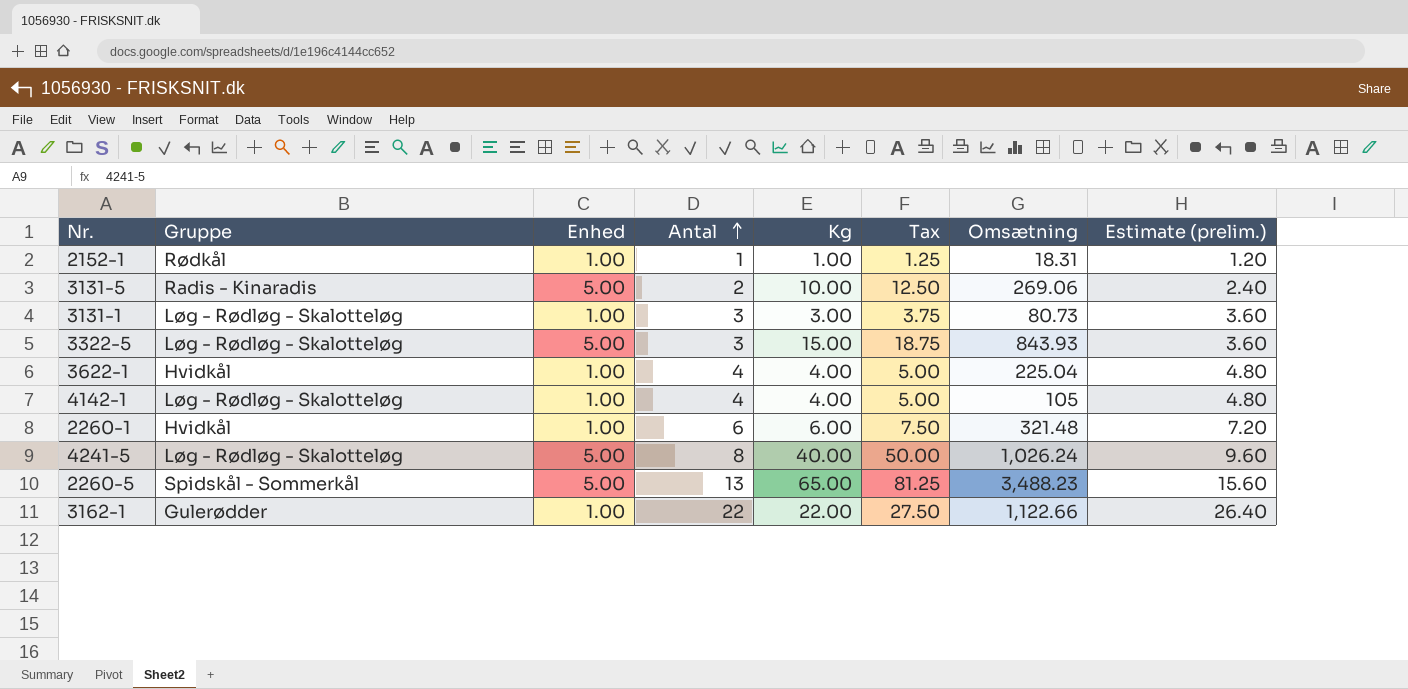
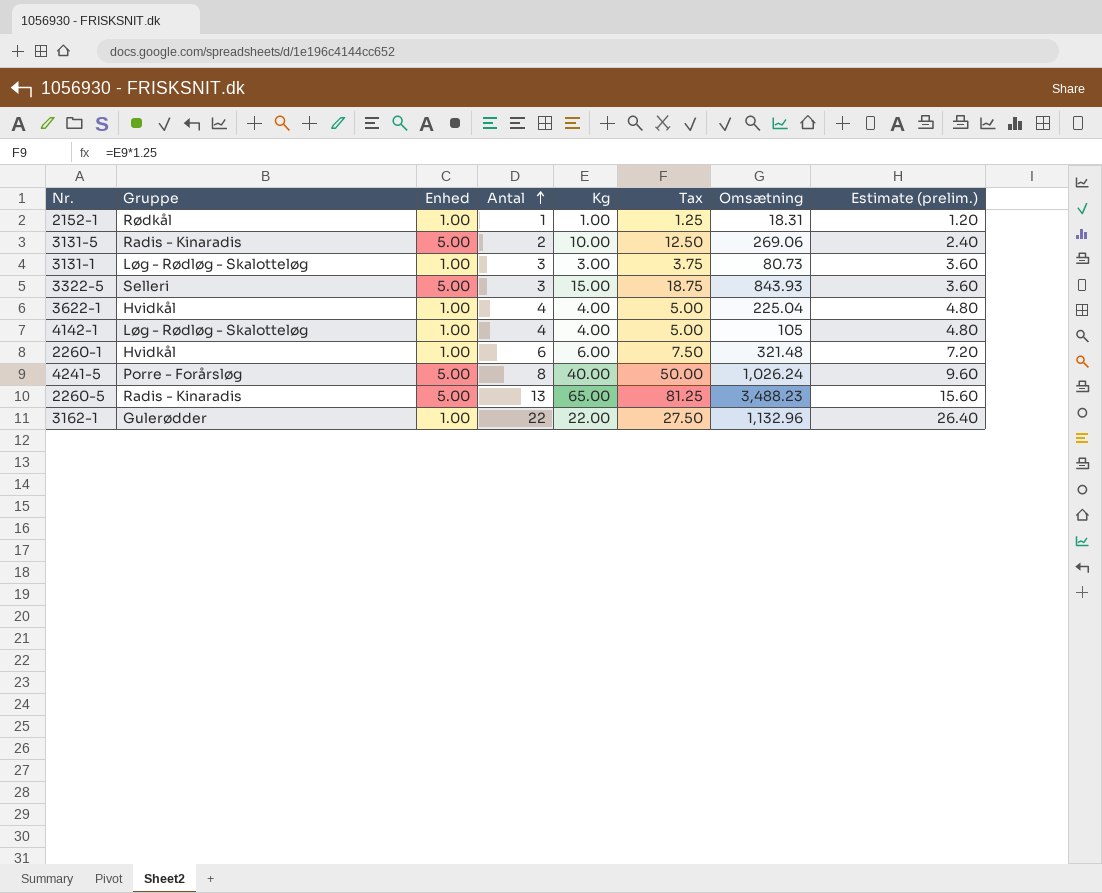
3322-5 | Gruppe: Løg - Rødløg - Skalotteløg -> Selleri
4241-5 | Gruppe: Løg - Rødløg - Skalotteløg -> Porre - Forårsløg
2260-5 | Gruppe: Spidskål - Sommerkål -> Radis - Kinaradis
3162-1 | Omsætning: 1,122.66 -> 1,132.96

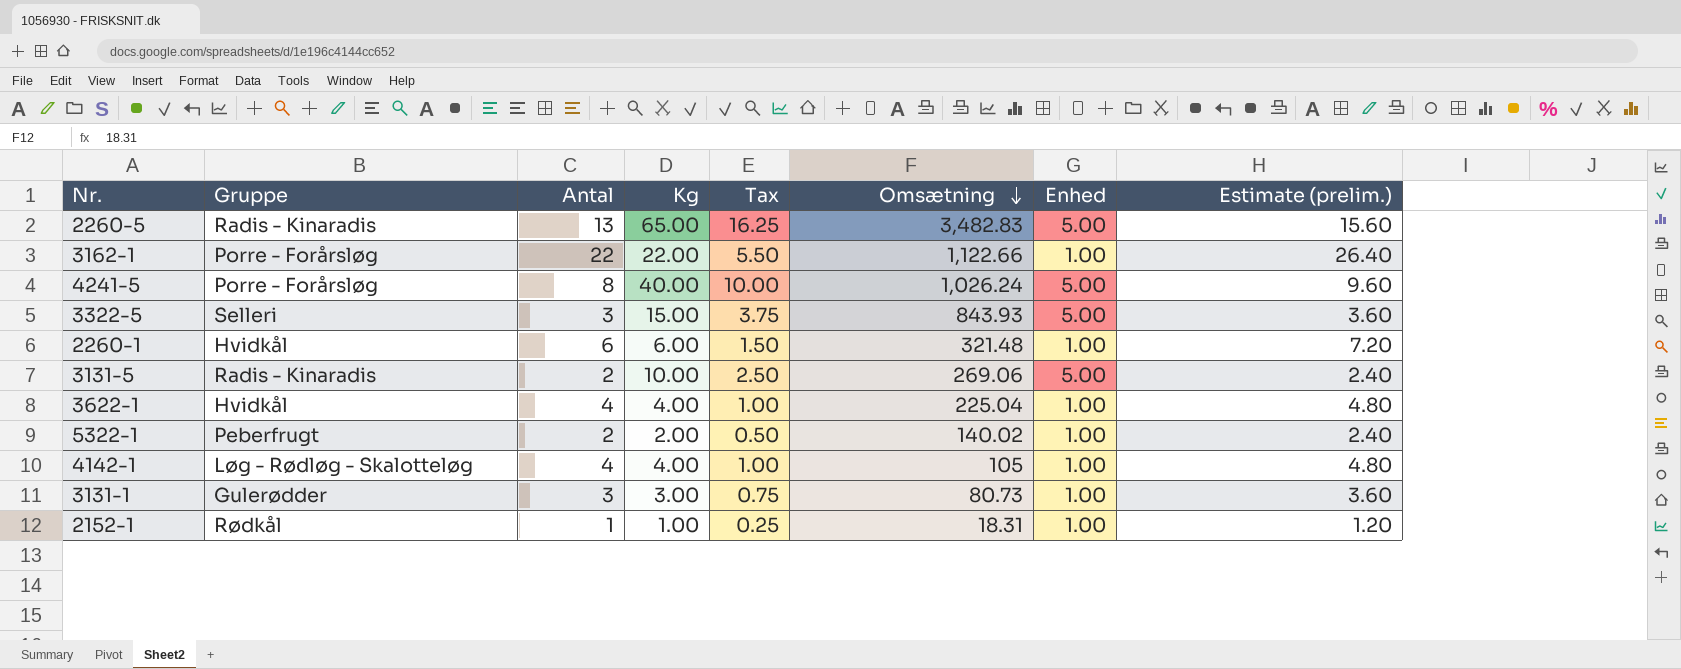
row order: Antal ascending -> Omsætning descending
column Tax | formula: [Kg] * 1.25 -> [Kg] * 0.25
column Enhed | position: 3 -> 7
2260-5 | Omsætning: 3,488.23 -> 3,482.83
3162-1 | Gruppe: Gulerødder -> Porre - Forårsløg
3162-1 | Omsætning: 1,132.96 -> 1,122.66
row 5322-1: none -> Peberfrugt | 2 | 2.00 | 0.50 | 140.02 | 1.00 | 2.40
3131-1 | Gruppe: Løg - Rødløg - Skalotteløg -> Gulerødder

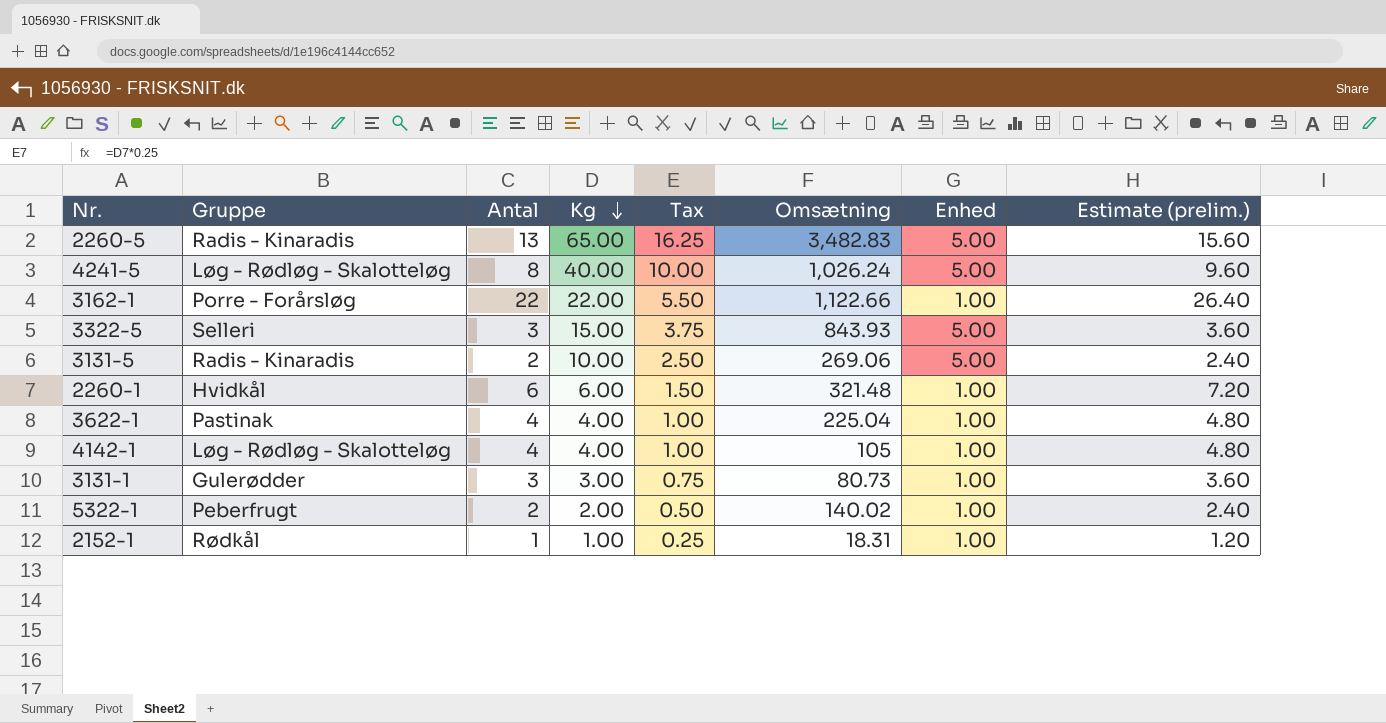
row order: Omsætning descending -> Kg descending
4241-5 | Gruppe: Porre - Forårsløg -> Løg - Rødløg - Skalotteløg
3622-1 | Gruppe: Hvidkål -> Pastinak

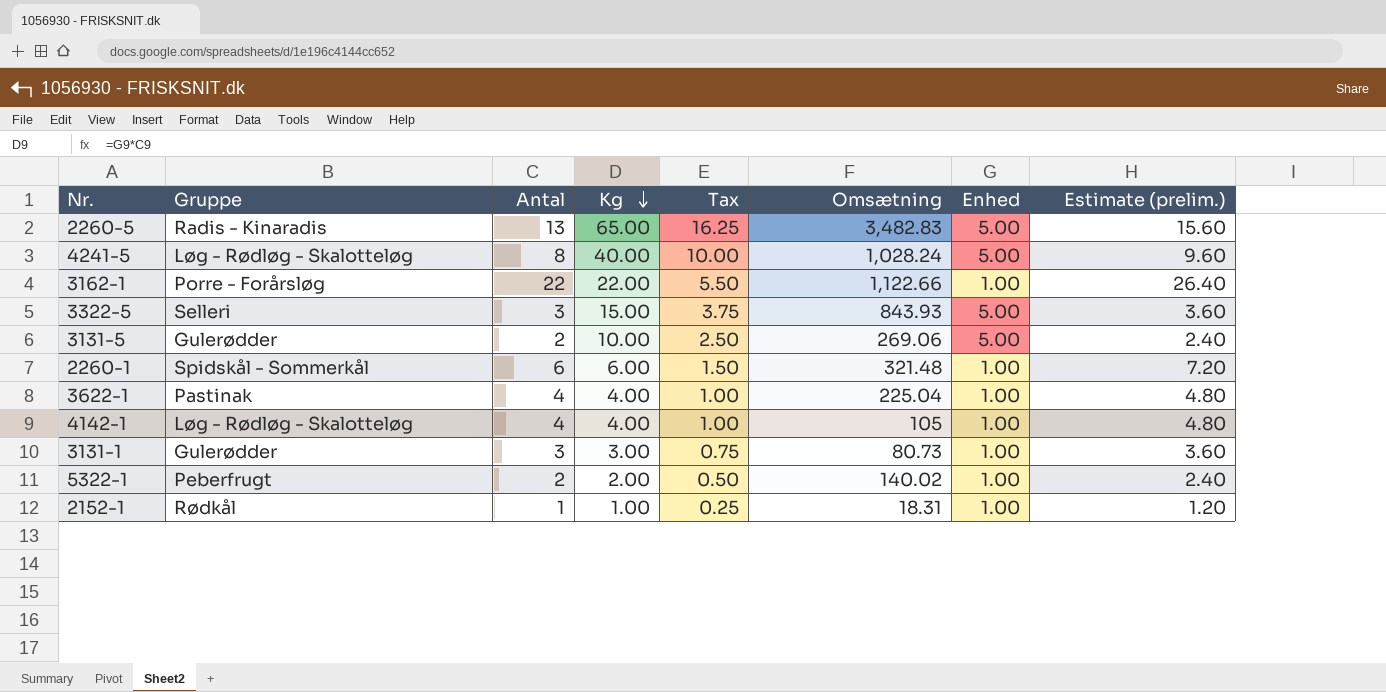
4241-5 | Omsætning: 1,026.24 -> 1,028.24
3131-5 | Gruppe: Radis - Kinaradis -> Gulerødder
2260-1 | Gruppe: Hvidkål -> Spidskål - Sommerkål

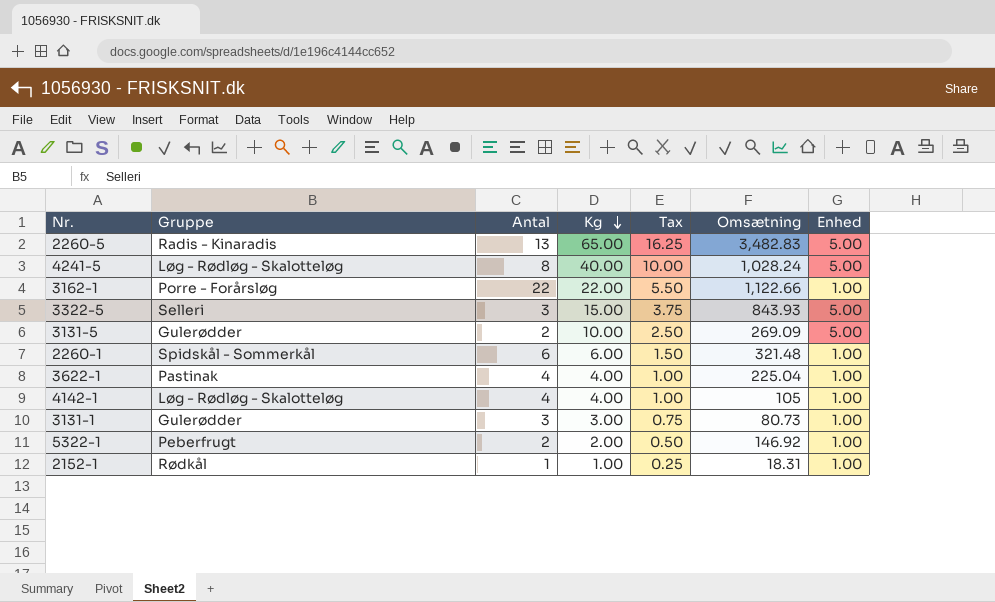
column Estimate (prelim.) | formula: [Antal] * 1.2 -> none
3131-5 | Omsætning: 269.06 -> 269.09
5322-1 | Omsætning: 140.02 -> 146.92

